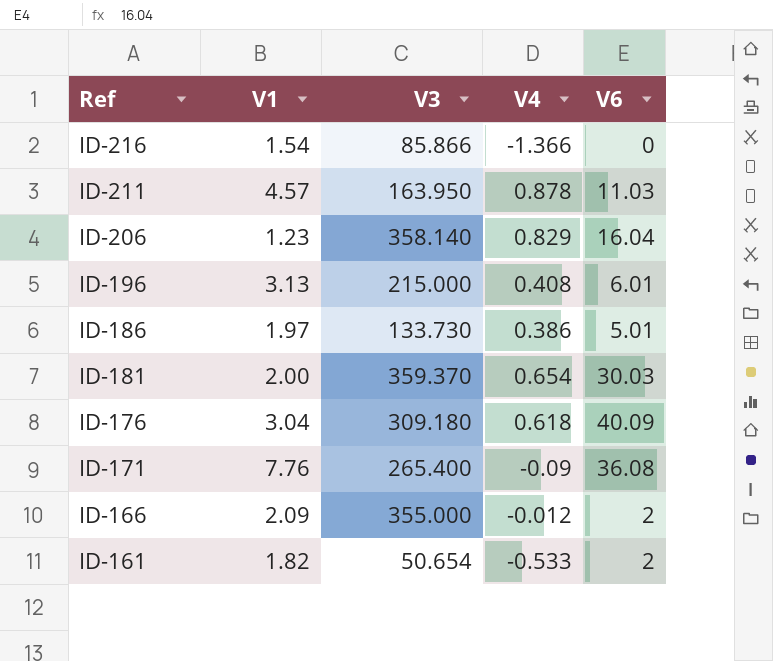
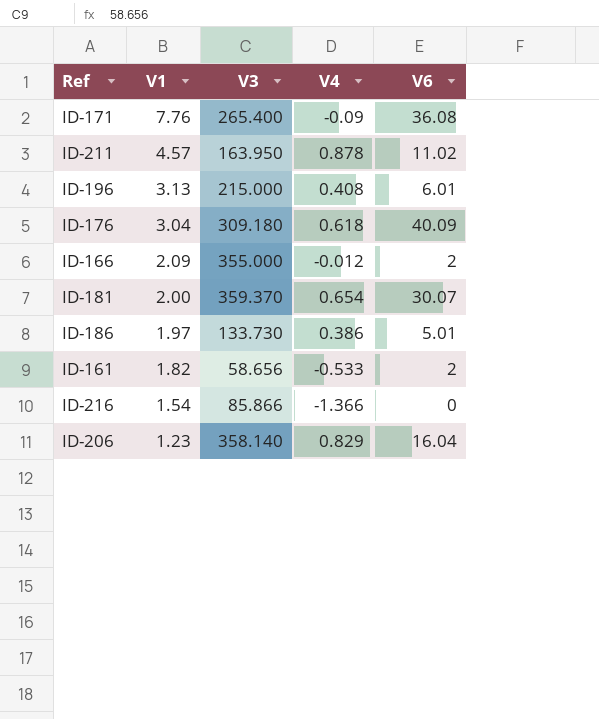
row order: Ref descending -> V1 descending
ID-211 | V6: 11.03 -> 11.02
ID-181 | V6: 30.03 -> 30.07
ID-161 | V3: 50.654 -> 58.656

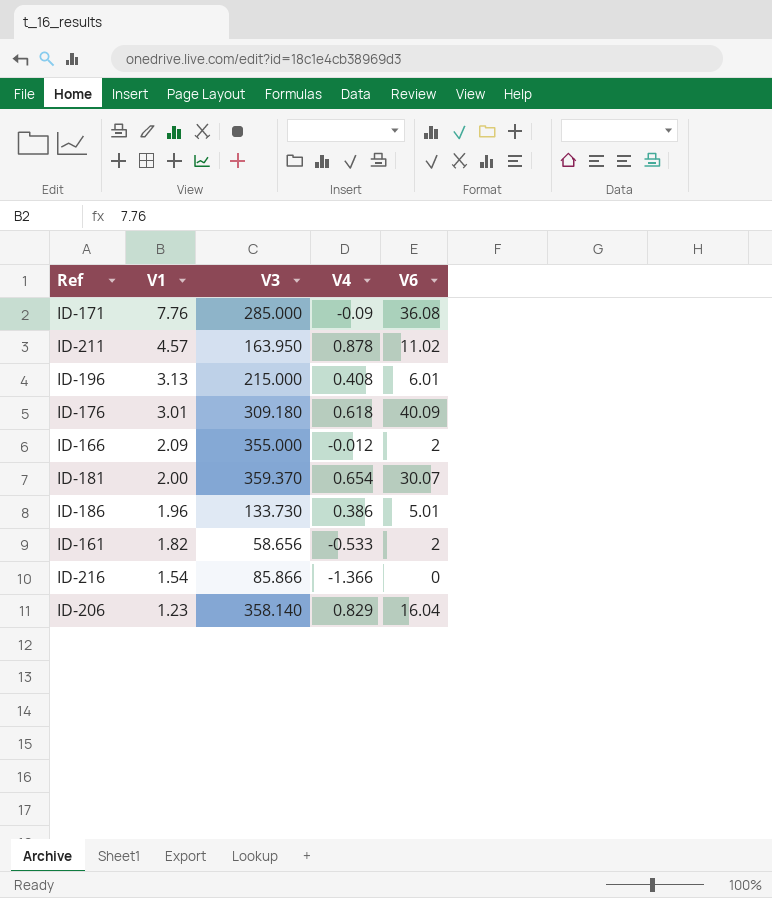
ID-171 | V3: 265.400 -> 285.000
ID-176 | V1: 3.04 -> 3.01
ID-186 | V1: 1.97 -> 1.96

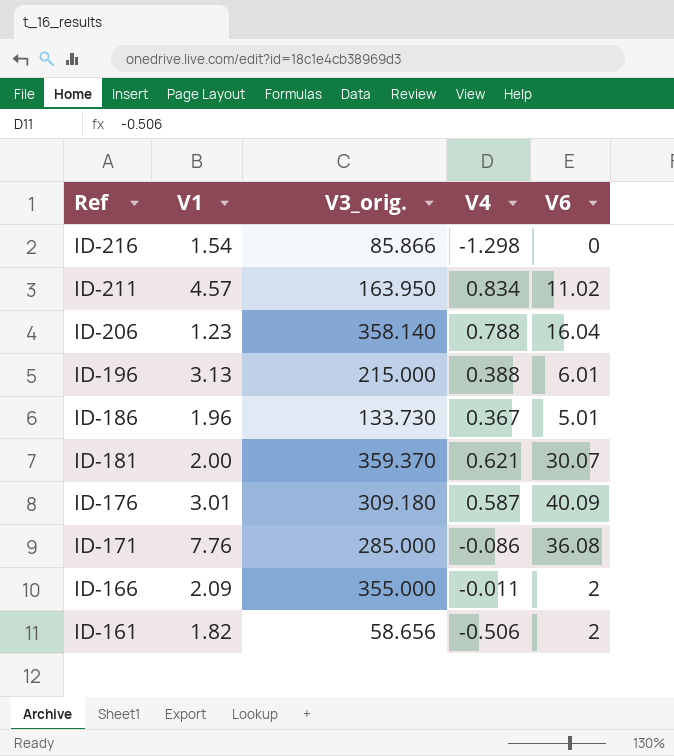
row order: V1 descending -> Ref descending
column name: V3 -> V3_orig.
ID-216 | V4: -1.366 -> -1.298
ID-211 | V4: 0.878 -> 0.834
ID-206 | V4: 0.829 -> 0.788
ID-196 | V4: 0.408 -> 0.388
ID-186 | V4: 0.386 -> 0.367
ID-181 | V4: 0.654 -> 0.621
ID-176 | V4: 0.618 -> 0.587
ID-171 | V4: -0.09 -> -0.086
ID-166 | V4: -0.012 -> -0.011
ID-161 | V4: -0.533 -> -0.506

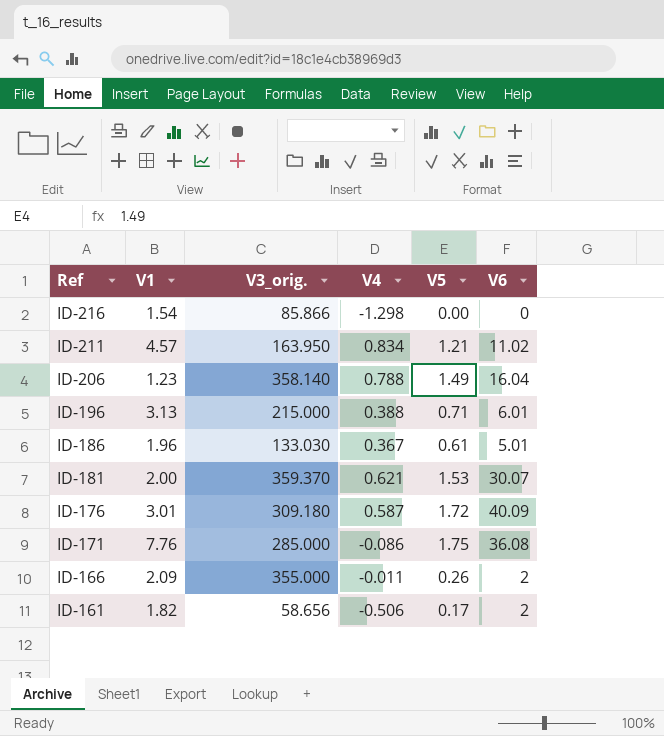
column V5 | position: none -> 5
ID-186 | V3_orig.: 133.730 -> 133.030

